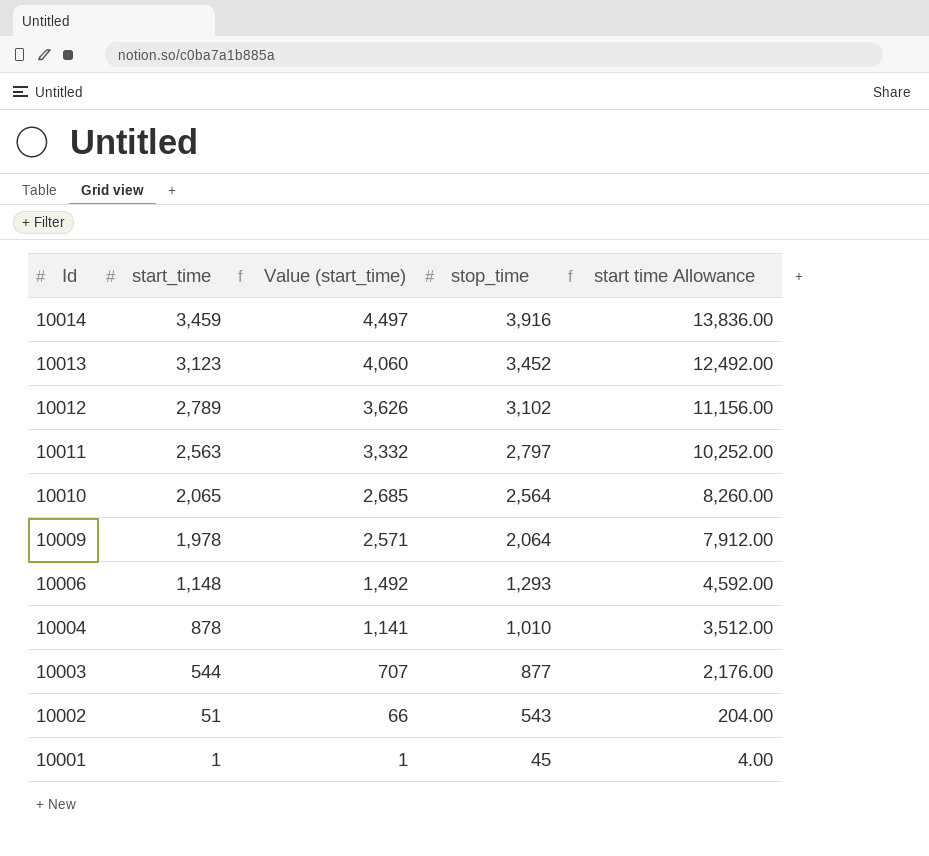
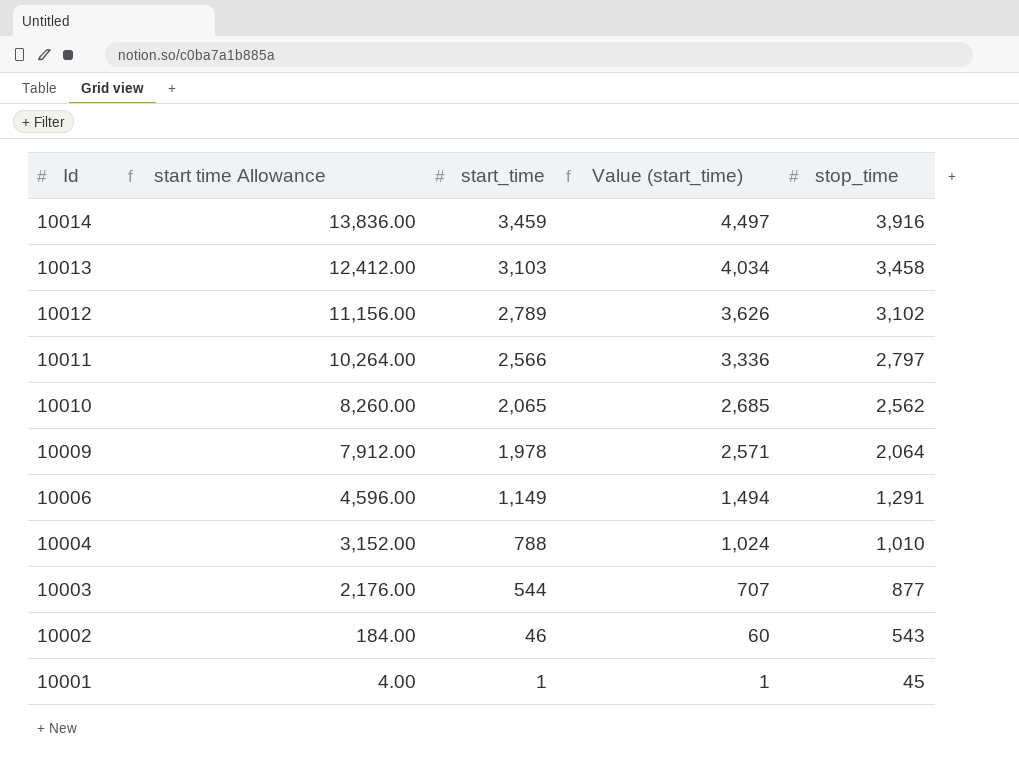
column start time Allowance | position: 5 -> 2
10013 | start time Allowance: 12,492.00 -> 12,412.00
10013 | start_time: 3,123 -> 3,103
10013 | Value (start_time): 4,060 -> 4,034
10013 | stop_time: 3,452 -> 3,458
10011 | start time Allowance: 10,252.00 -> 10,264.00
10011 | start_time: 2,563 -> 2,566
10011 | Value (start_time): 3,332 -> 3,336
10010 | stop_time: 2,564 -> 2,562
10006 | start time Allowance: 4,592.00 -> 4,596.00
10006 | start_time: 1,148 -> 1,149
10006 | Value (start_time): 1,492 -> 1,494
10006 | stop_time: 1,293 -> 1,291
10004 | start time Allowance: 3,512.00 -> 3,152.00
10004 | start_time: 878 -> 788
10004 | Value (start_time): 1,141 -> 1,024
10002 | start time Allowance: 204.00 -> 184.00
10002 | start_time: 51 -> 46
10002 | Value (start_time): 66 -> 60

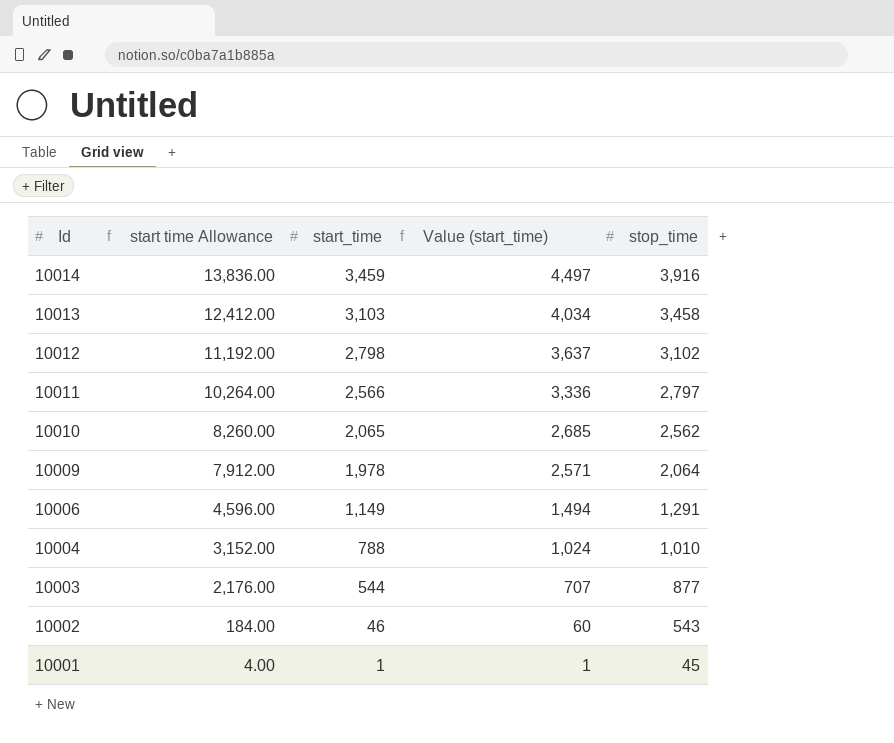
10012 | start time Allowance: 11,156.00 -> 11,192.00
10012 | start_time: 2,789 -> 2,798
10012 | Value (start_time): 3,626 -> 3,637

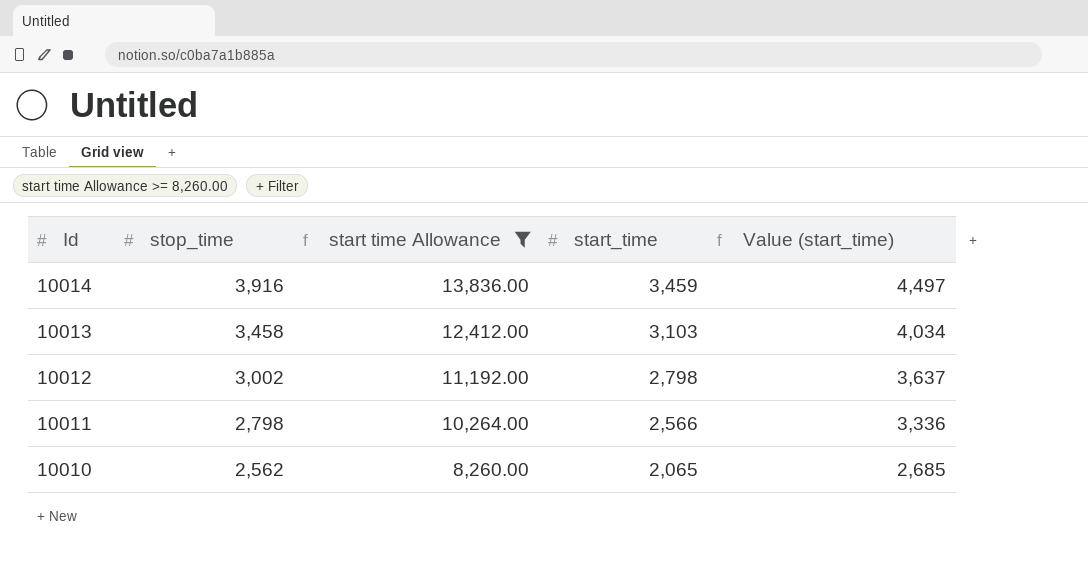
filter: none -> start time Allowance >= 8,260.00
column stop_time | position: 5 -> 2
10012 | stop_time: 3,102 -> 3,002
10011 | stop_time: 2,797 -> 2,798

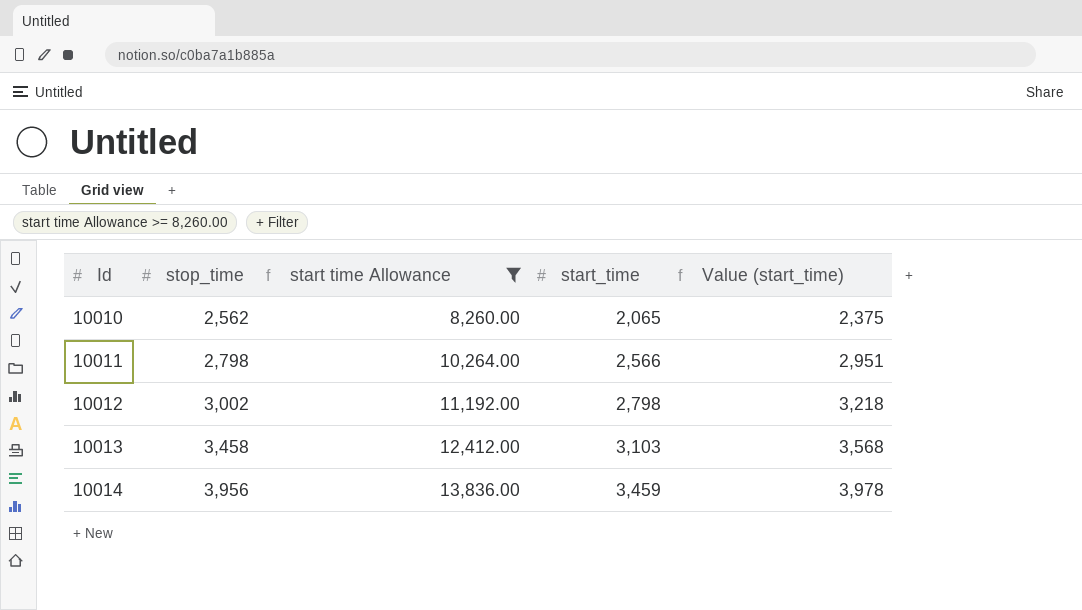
row order: Id descending -> Id ascending
column Value (start_time) | formula: [start_time] * 1.3 -> [start_time] * 1.15
10014 | stop_time: 3,916 -> 3,956

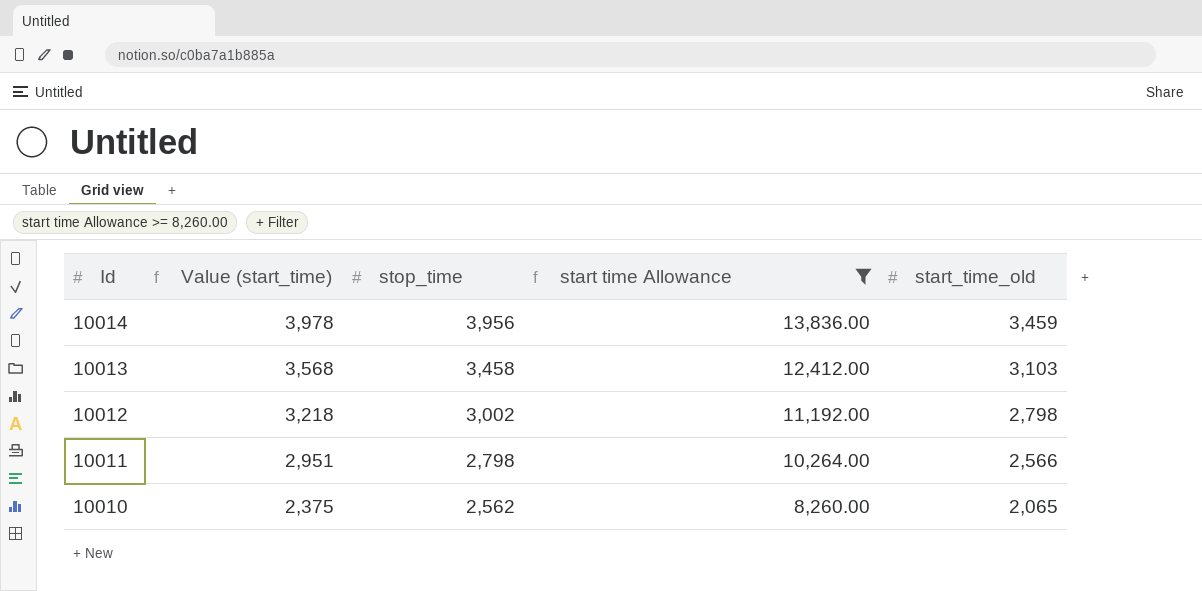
row order: Id ascending -> Id descending
column Value (start_time) | position: 5 -> 2
column name: start_time -> start_time_old

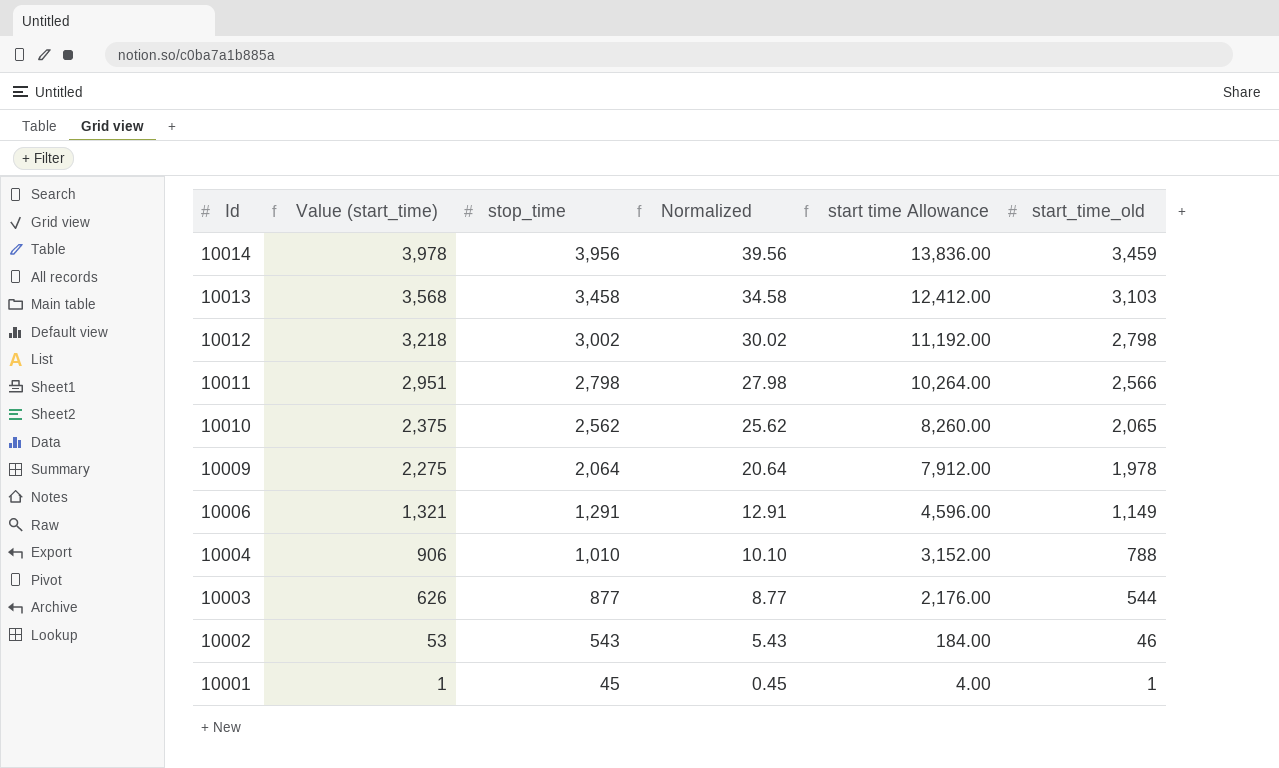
filter: start time Allowance >= 8,260.00 -> none
column Normalized | formula: none -> [stop_time] * 0.01

